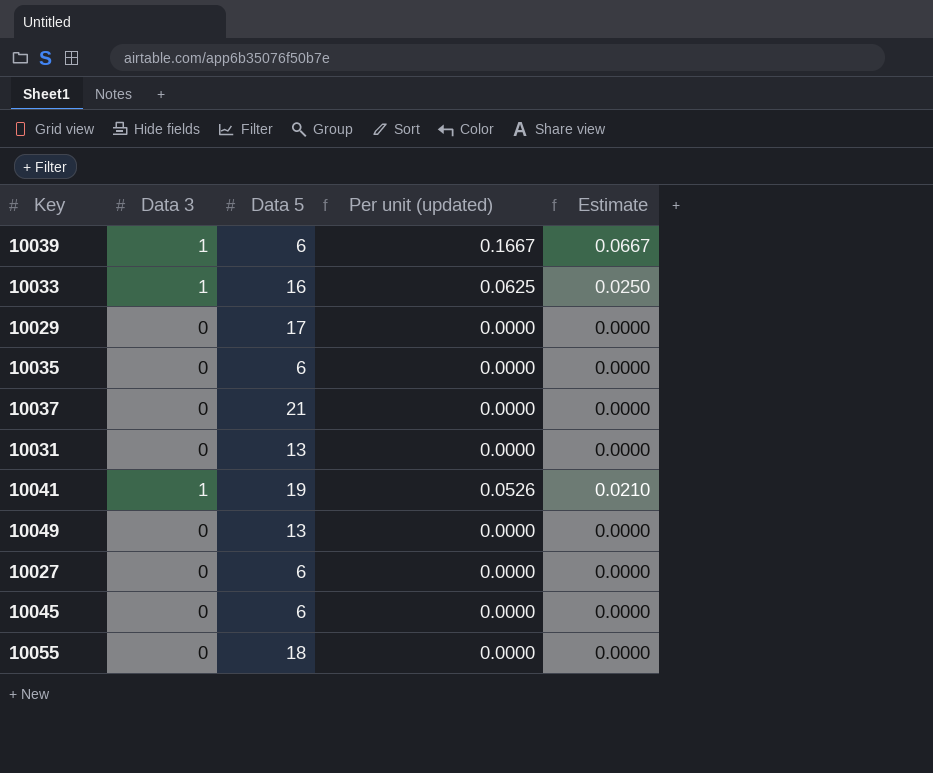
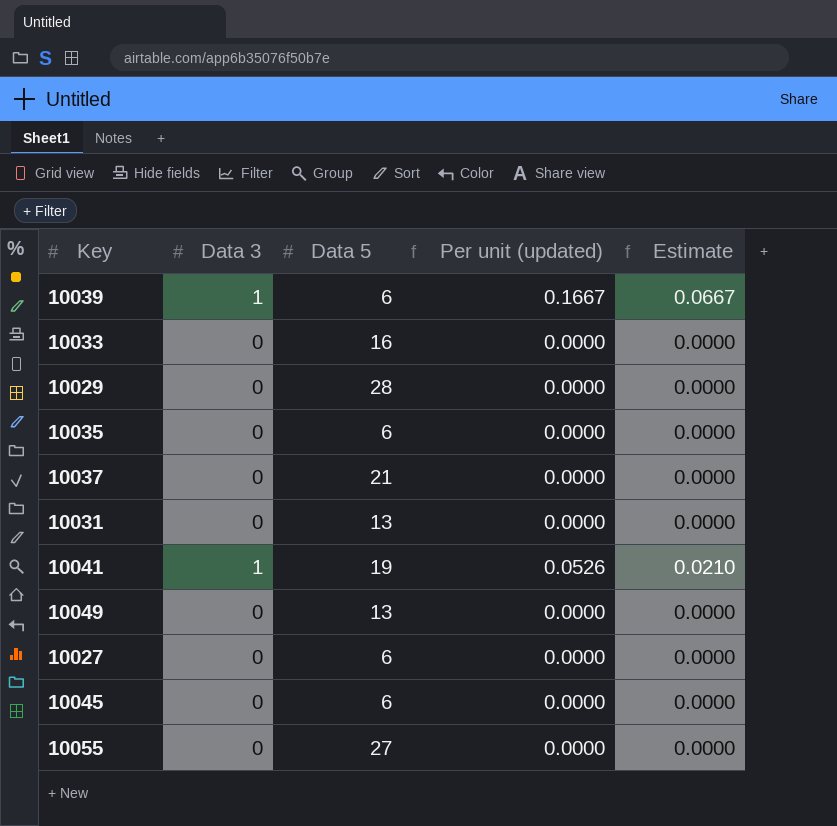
10033 | Data 3: 1 -> 0
10033 | Per unit (updated): 0.0625 -> 0.0000
10033 | Estimate: 0.0250 -> 0.0000
10029 | Data 5: 17 -> 28
10055 | Data 5: 18 -> 27

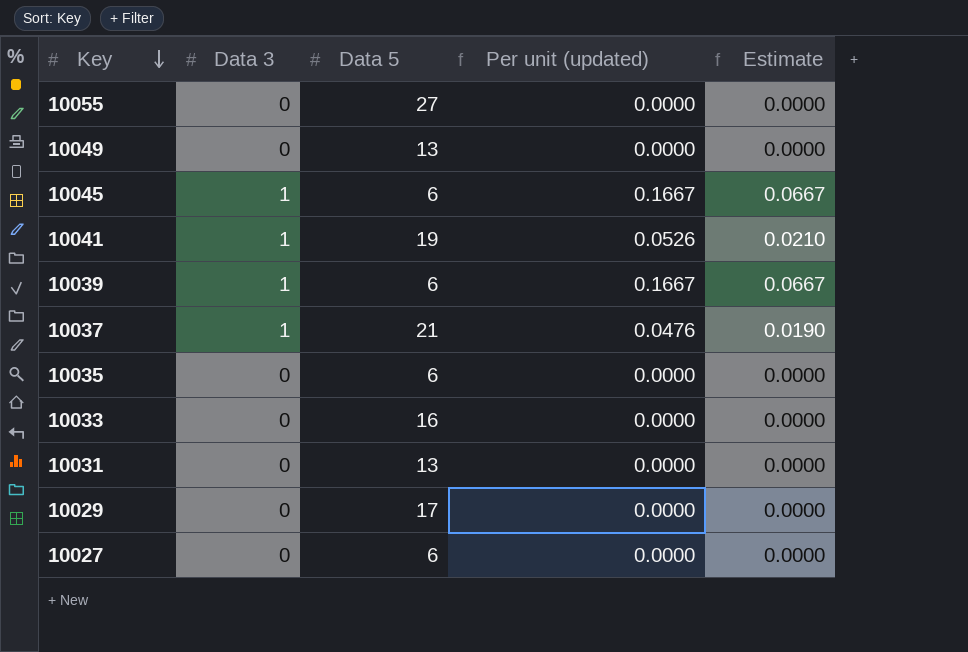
row order: none -> Key descending
10045 | Data 3: 0 -> 1
10045 | Per unit (updated): 0.0000 -> 0.1667
10045 | Estimate: 0.0000 -> 0.0667
10037 | Data 3: 0 -> 1
10037 | Per unit (updated): 0.0000 -> 0.0476
10037 | Estimate: 0.0000 -> 0.0190
10029 | Data 5: 28 -> 17

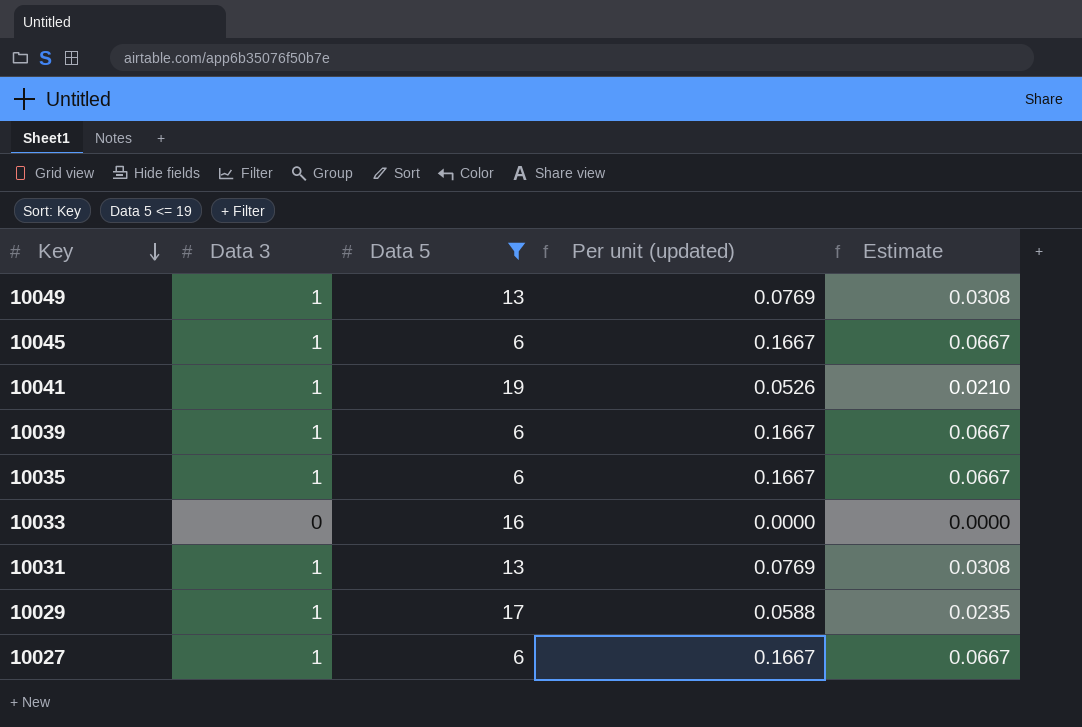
filter: none -> Data 5 <= 19
10049 | Data 3: 0 -> 1
10049 | Per unit (updated): 0.0000 -> 0.0769
10049 | Estimate: 0.0000 -> 0.0308
10035 | Data 3: 0 -> 1
10035 | Per unit (updated): 0.0000 -> 0.1667
10035 | Estimate: 0.0000 -> 0.0667
10031 | Data 3: 0 -> 1
10031 | Per unit (updated): 0.0000 -> 0.0769
10031 | Estimate: 0.0000 -> 0.0308
10029 | Data 3: 0 -> 1
10029 | Per unit (updated): 0.0000 -> 0.0588
10029 | Estimate: 0.0000 -> 0.0235
10027 | Data 3: 0 -> 1
10027 | Per unit (updated): 0.0000 -> 0.1667
10027 | Estimate: 0.0000 -> 0.0667

